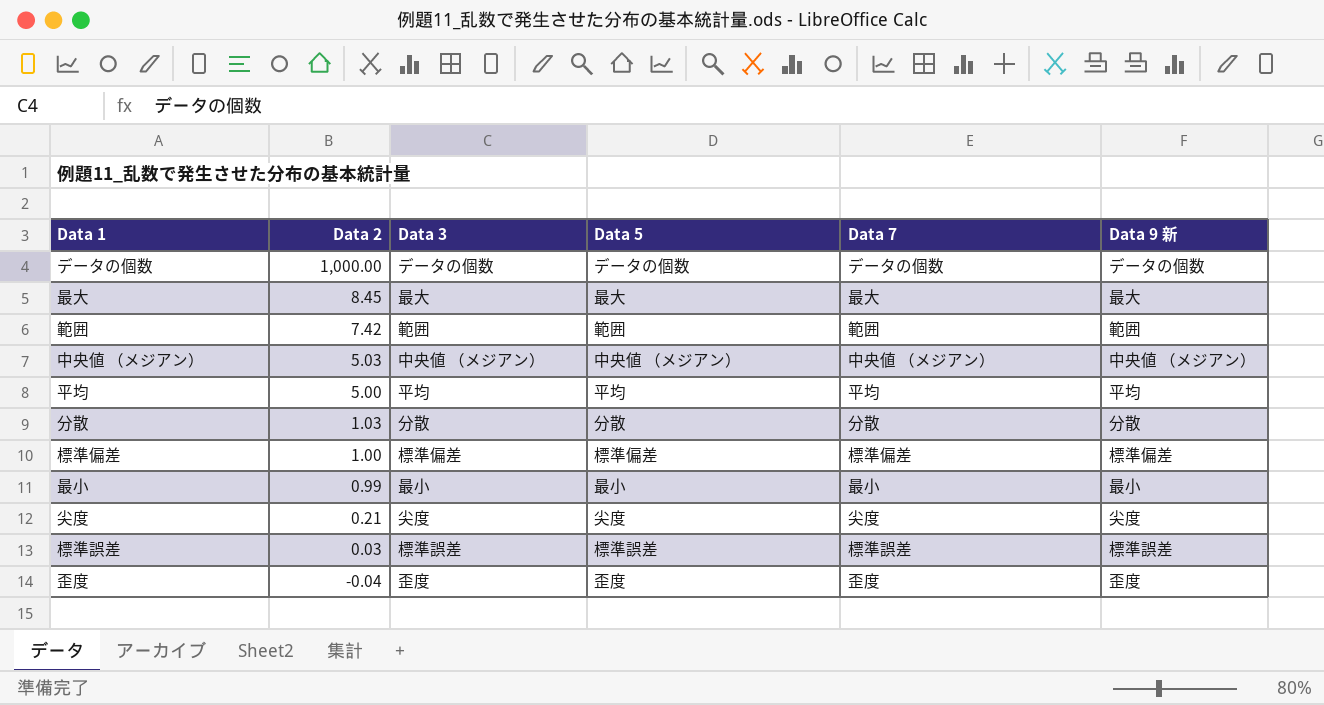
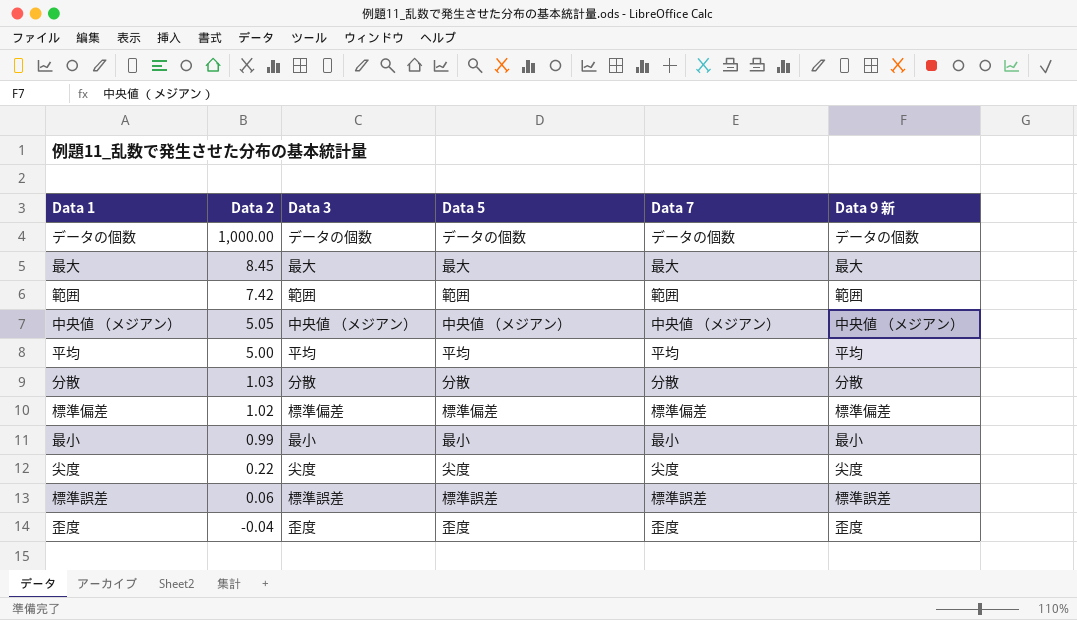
中央値 （メジアン） | Data 2: 5.03 -> 5.05
標準偏差 | Data 2: 1.00 -> 1.02
尖度 | Data 2: 0.21 -> 0.22
標準誤差 | Data 2: 0.03 -> 0.06

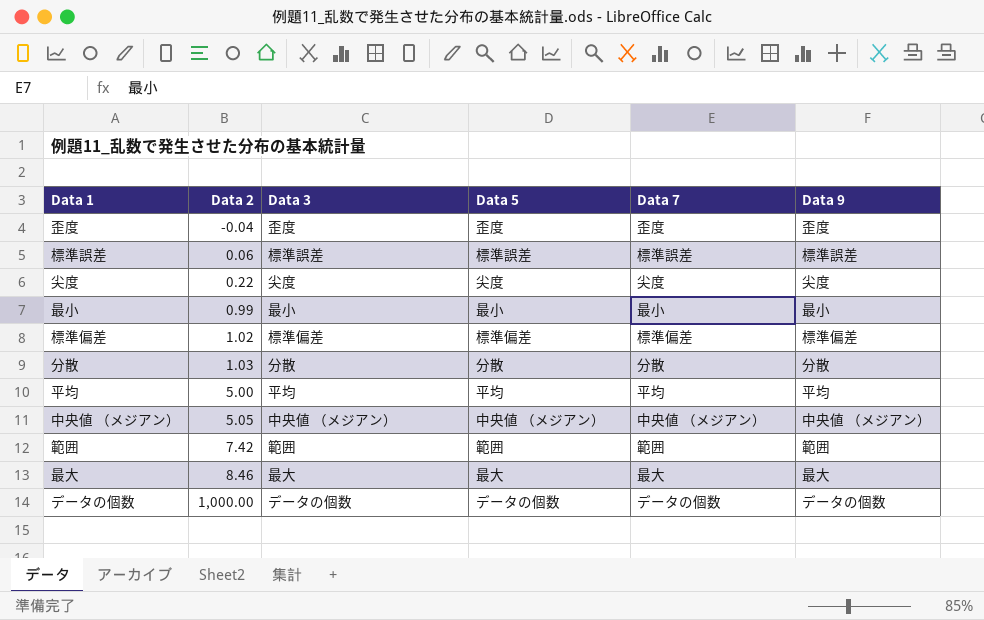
row order: Data 2 descending -> Data 2 ascending
column name: Data 9 新 -> Data 9
最大 | Data 2: 8.45 -> 8.46

